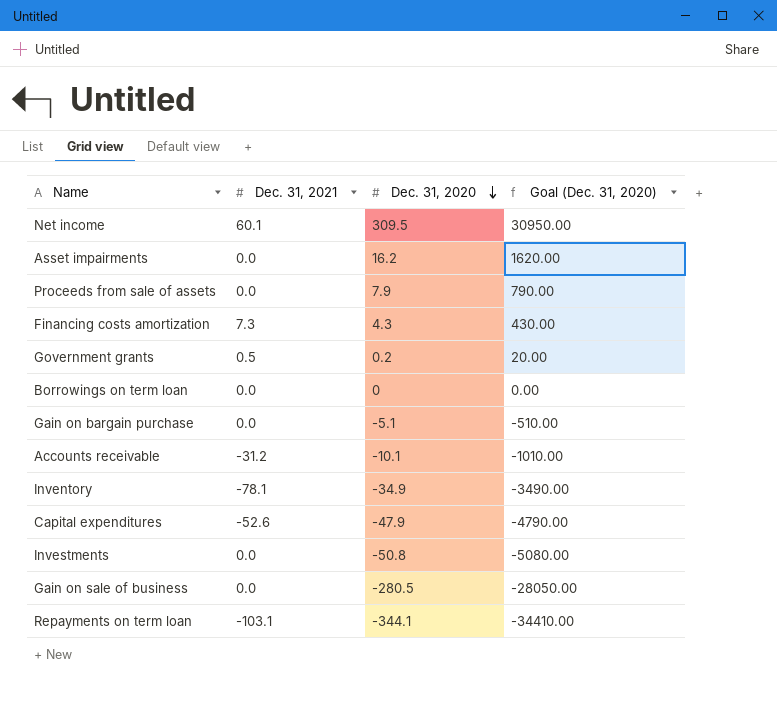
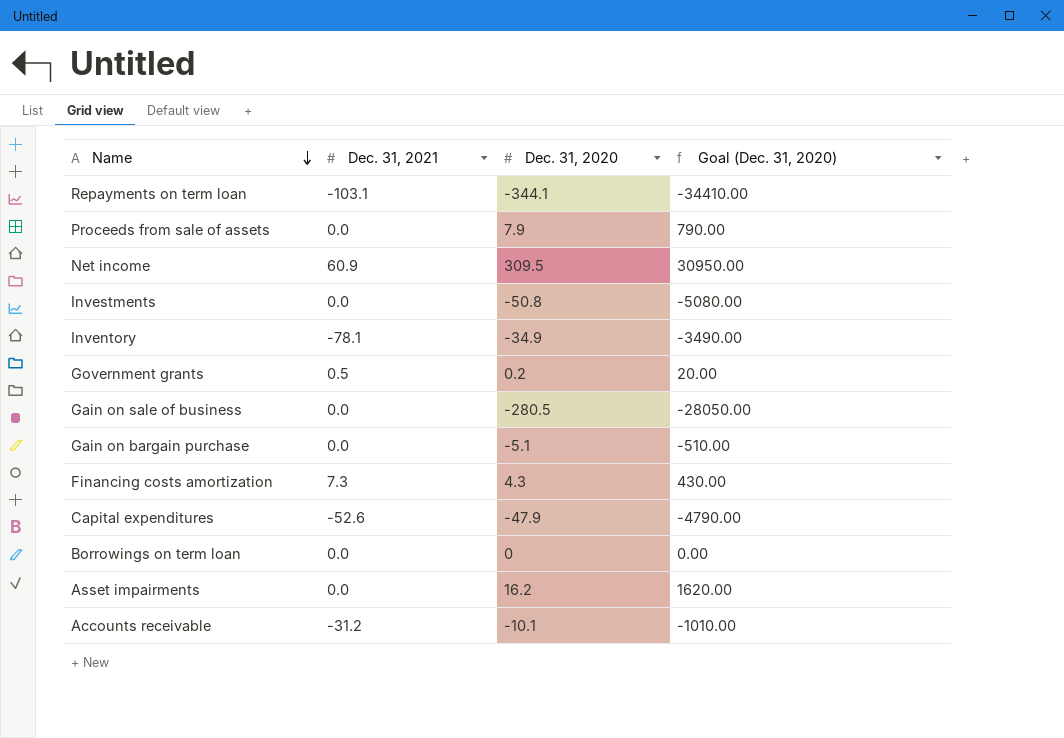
row order: Dec. 31, 2020 descending -> Name descending
Net income | Dec. 31, 2021: 60.1 -> 60.9

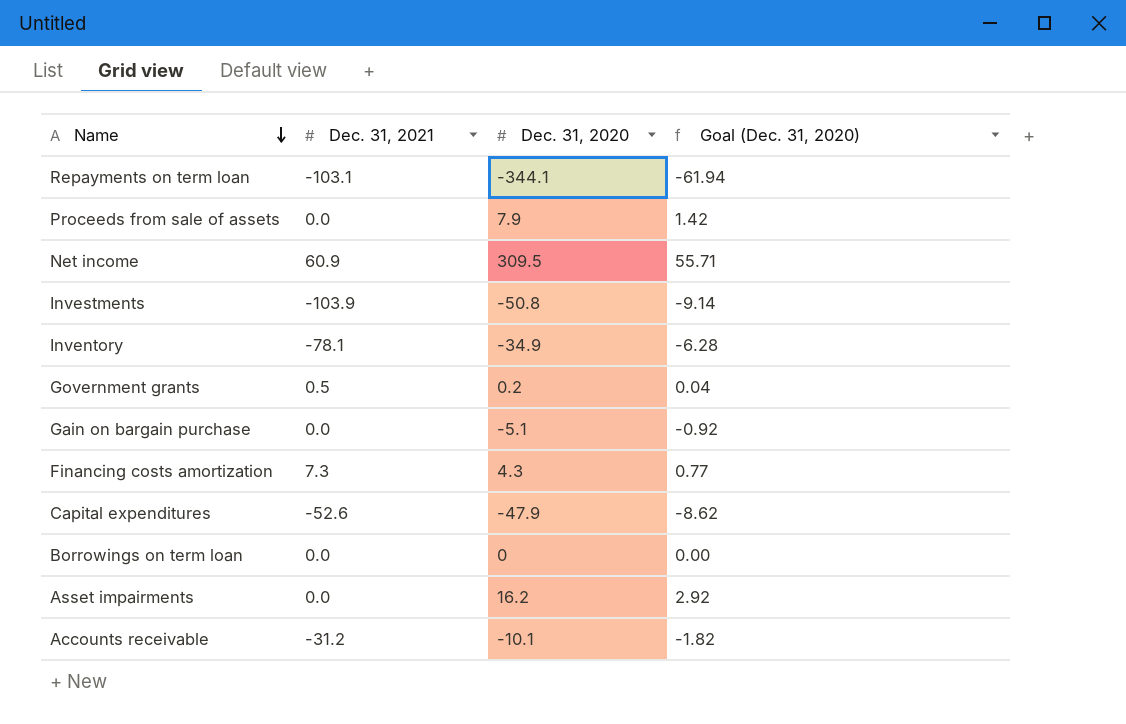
column Goal (Dec. 31, 2020) | formula: [Dec. 31, 2020] * 100 -> [Dec. 31, 2020] * 0.18
row Gain on sale of business: 0.0 | -280.5 | -28050.00 -> none
Investments | Dec. 31, 2021: 0.0 -> -103.9

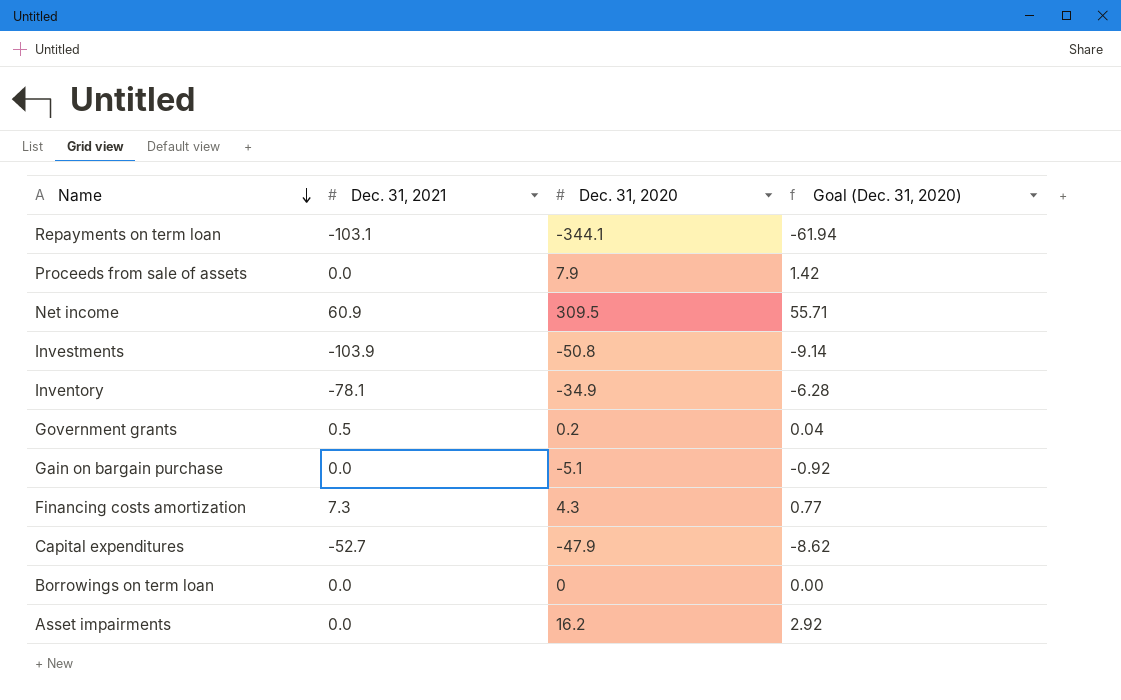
row Accounts receivable: -31.2 | -10.1 | -1.82 -> none
Capital expenditures | Dec. 31, 2021: -52.6 -> -52.7

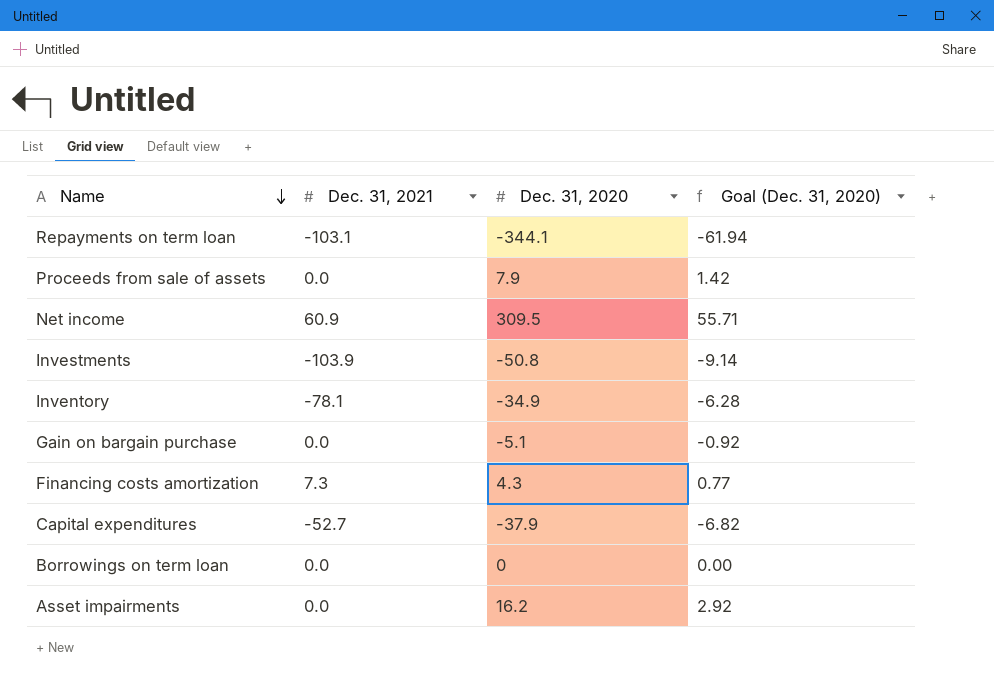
row Government grants: 0.5 | 0.2 | 0.04 -> none
Capital expenditures | Dec. 31, 2020: -47.9 -> -37.9
Capital expenditures | Goal (Dec. 31, 2020): -8.62 -> -6.82

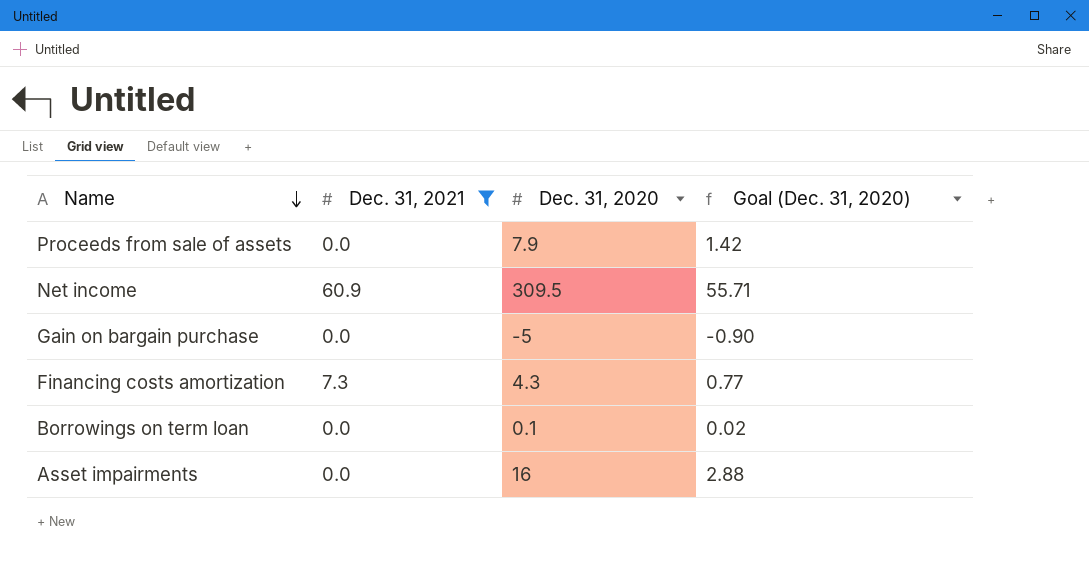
filter: none -> Dec. 31, 2021 >= 0.0
Gain on bargain purchase | Dec. 31, 2020: -5.1 -> -5
Gain on bargain purchase | Goal (Dec. 31, 2020): -0.92 -> -0.90
Borrowings on term loan | Dec. 31, 2020: 0 -> 0.1
Borrowings on term loan | Goal (Dec. 31, 2020): 0.00 -> 0.02
Asset impairments | Dec. 31, 2020: 16.2 -> 16
Asset impairments | Goal (Dec. 31, 2020): 2.92 -> 2.88

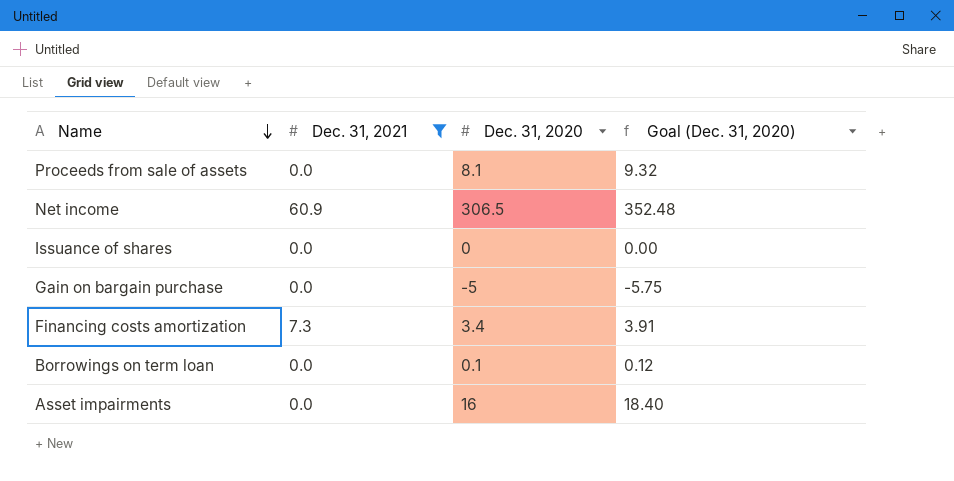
column Goal (Dec. 31, 2020) | formula: [Dec. 31, 2020] * 0.18 -> [Dec. 31, 2020] * 1.15
Proceeds from sale of assets | Dec. 31, 2020: 7.9 -> 8.1
Net income | Dec. 31, 2020: 309.5 -> 306.5
row Issuance of shares: none -> 0.0 | 0 | 0.00
Financing costs amortization | Dec. 31, 2020: 4.3 -> 3.4

